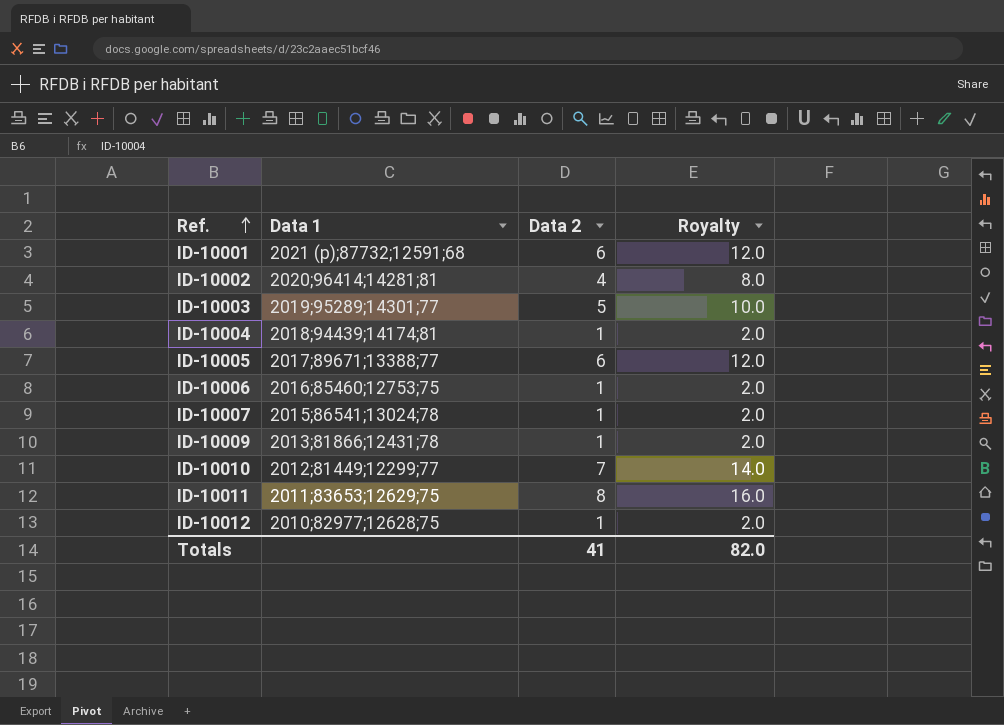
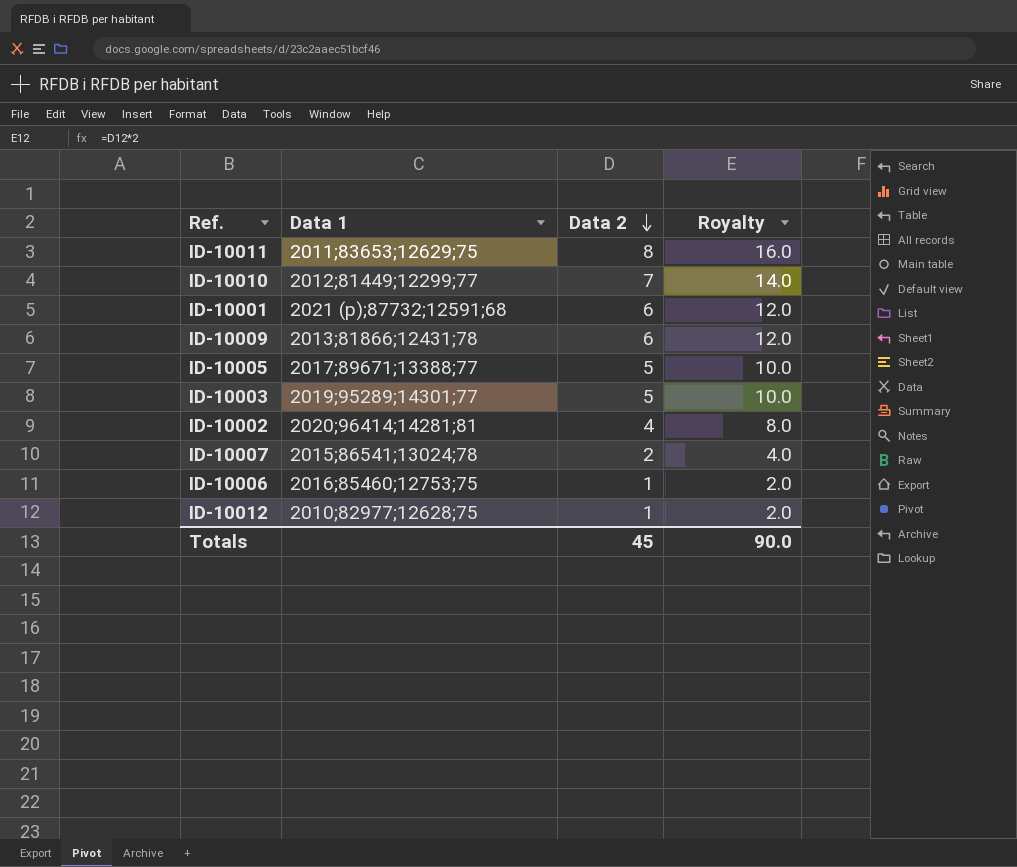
row order: Ref. ascending -> Data 2 descending
row ID-10004: 2018;94439;14174;81 | 1 | 2.0 -> none
ID-10009 | Data 2: 1 -> 6
ID-10009 | Royalty: 2.0 -> 12.0
ID-10005 | Data 2: 6 -> 5
ID-10005 | Royalty: 12.0 -> 10.0
ID-10007 | Data 2: 1 -> 2
ID-10007 | Royalty: 2.0 -> 4.0
Totals | Data 2: 41 -> 45
Totals | Royalty: 82.0 -> 90.0

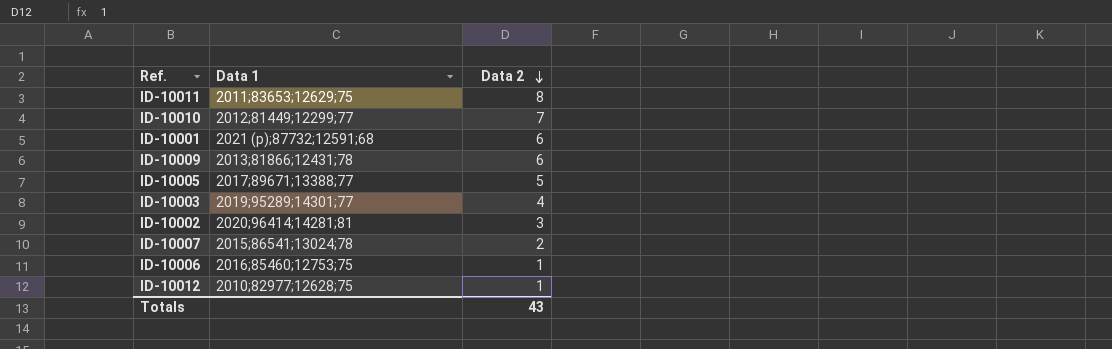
column Royalty | formula: [Data 2] * 2 -> none
ID-10003 | Data 2: 5 -> 4
ID-10002 | Data 2: 4 -> 3
Totals | Data 2: 45 -> 43

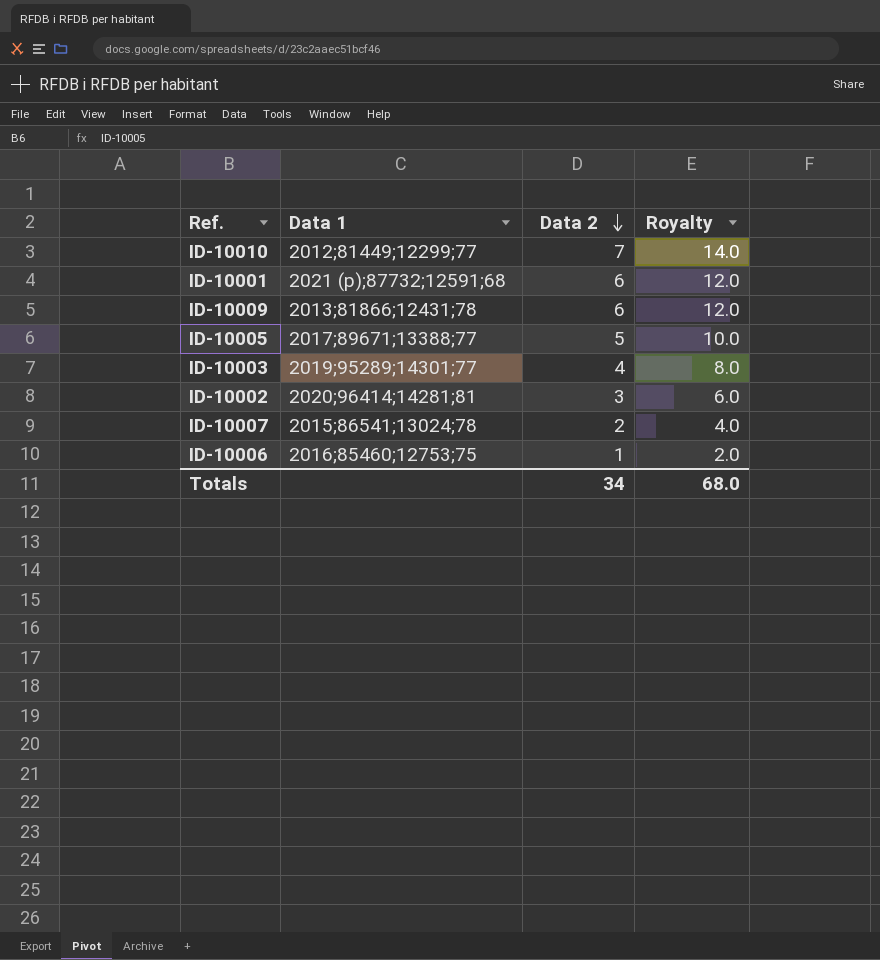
column Royalty | formula: none -> [Data 2] * 2
row ID-10011: 2011;83653;12629;75 | 8 -> none
row ID-10012: 2010;82977;12628;75 | 1 -> none
Totals | Data 2: 43 -> 34

